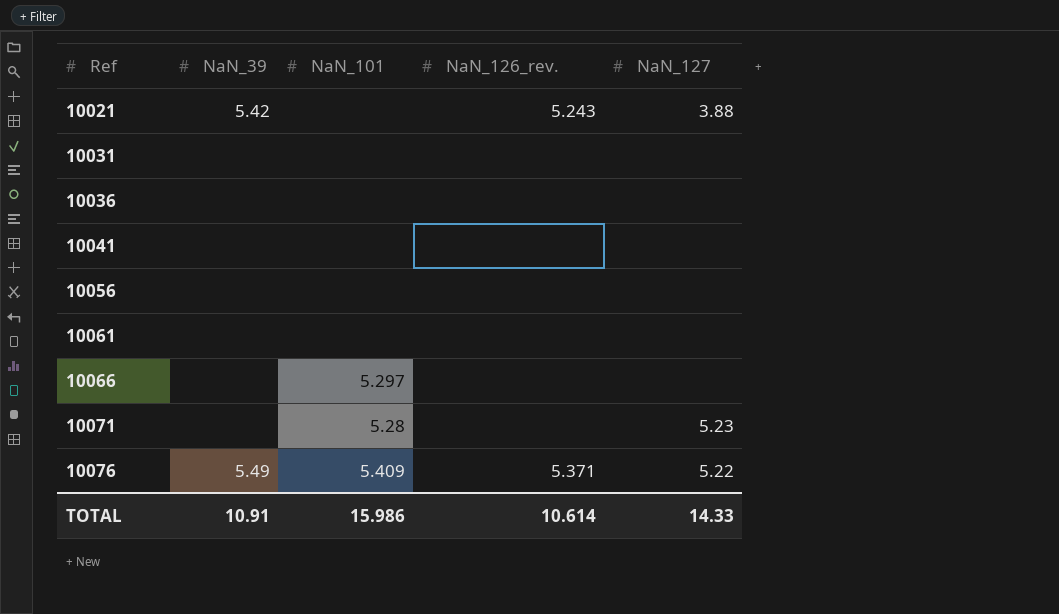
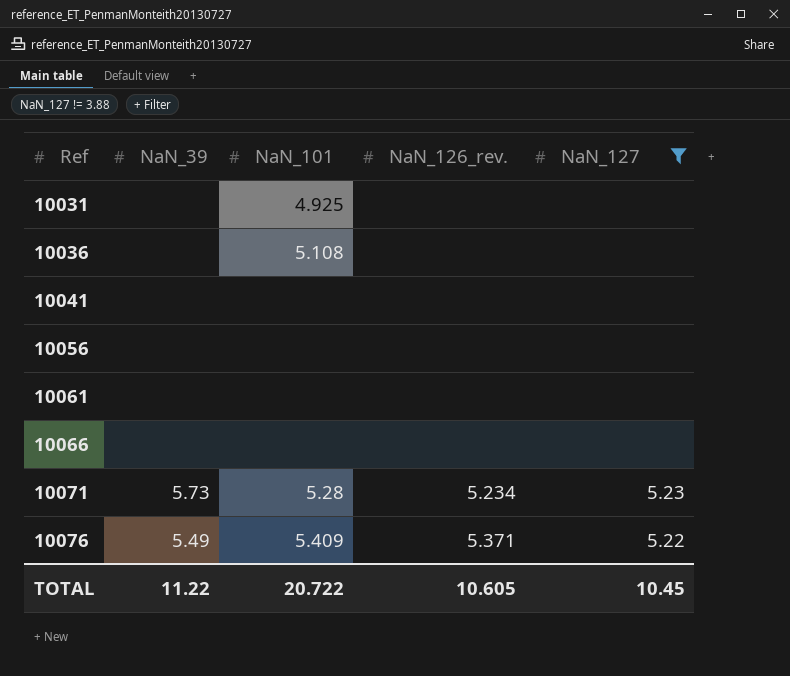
filter: none -> NaN_127 != 3.88
10031 | NaN_101: none -> 4.925
10036 | NaN_101: none -> 5.108
10066 | NaN_101: 5.297 -> none
10071 | NaN_39: none -> 5.73
10071 | NaN_126_rev.: none -> 5.234
TOTAL | NaN_39: 10.91 -> 11.22
TOTAL | NaN_101: 15.986 -> 20.722
TOTAL | NaN_126_rev.: 10.614 -> 10.605
TOTAL | NaN_127: 14.33 -> 10.45

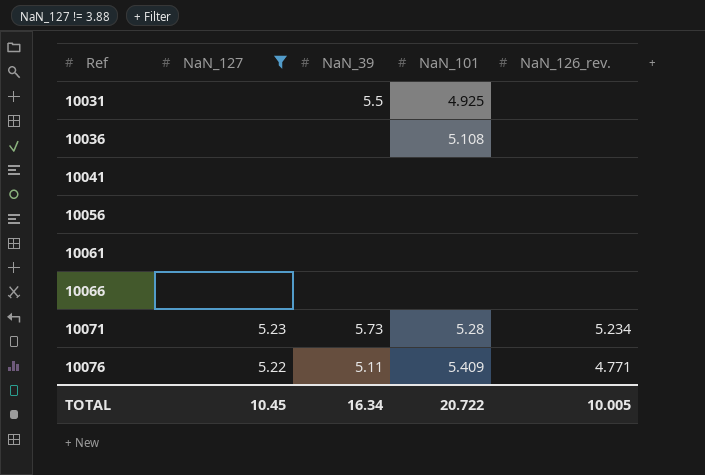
column NaN_127 | position: 5 -> 2
10031 | NaN_39: none -> 5.5
10076 | NaN_39: 5.49 -> 5.11
10076 | NaN_126_rev.: 5.371 -> 4.771
TOTAL | NaN_39: 11.22 -> 16.34
TOTAL | NaN_126_rev.: 10.605 -> 10.005

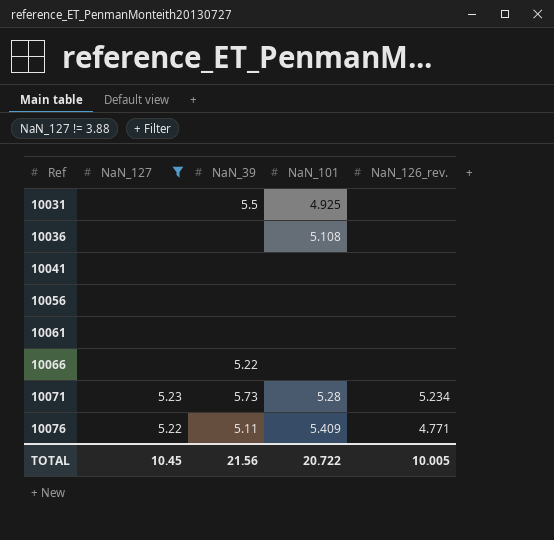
10066 | NaN_39: none -> 5.22
TOTAL | NaN_39: 16.34 -> 21.56

